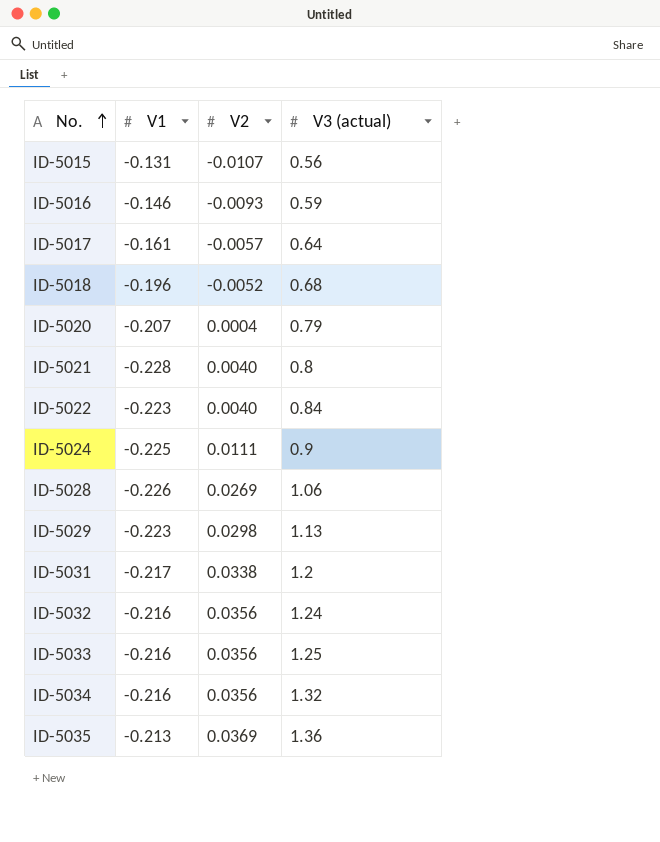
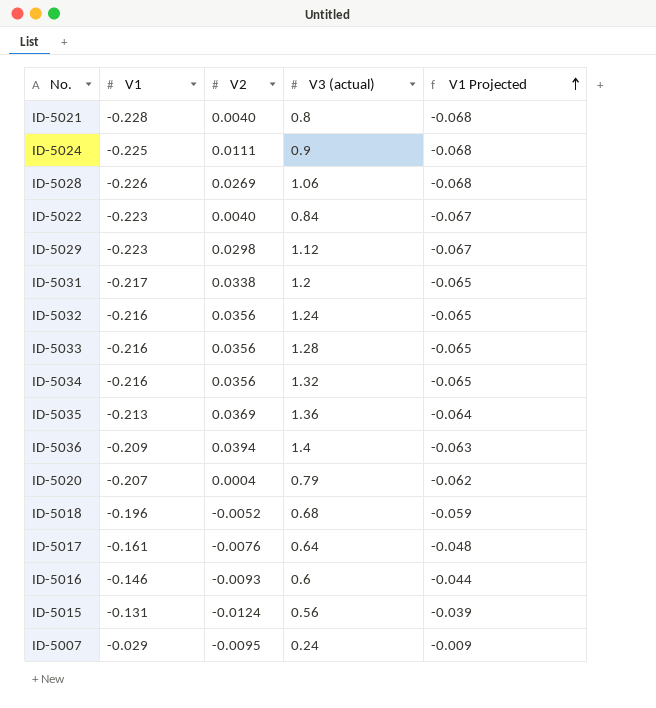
row order: No. ascending -> V1 Projected ascending
column V1 Projected | formula: none -> [V1] * 0.3
ID-5029 | V3 (actual): 1.13 -> 1.12
ID-5033 | V3 (actual): 1.25 -> 1.28
row ID-5036: none -> -0.209 | 0.0394 | 1.4 | -0.063
ID-5017 | V2: -0.0057 -> -0.0076
ID-5016 | V3 (actual): 0.59 -> 0.6
ID-5015 | V2: -0.0107 -> -0.0124
row ID-5007: none -> -0.029 | -0.0095 | 0.24 | -0.009

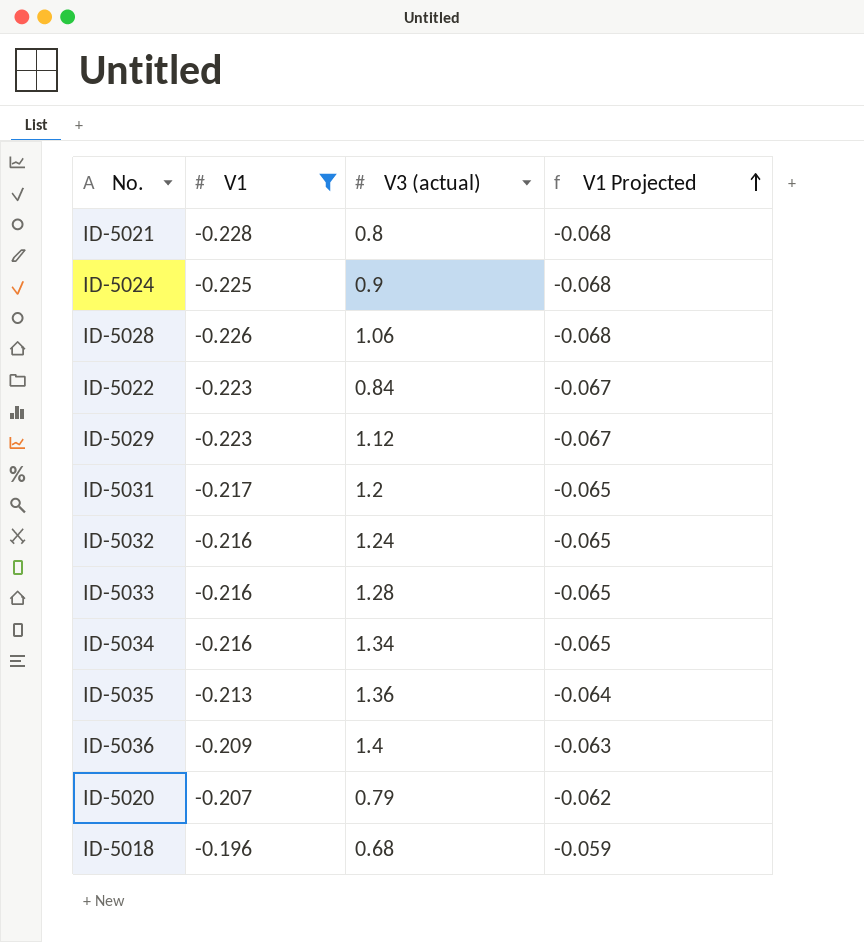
filter: none -> V1 <= -0.196
column V2 | position: 3 -> none
ID-5034 | V3 (actual): 1.32 -> 1.34

